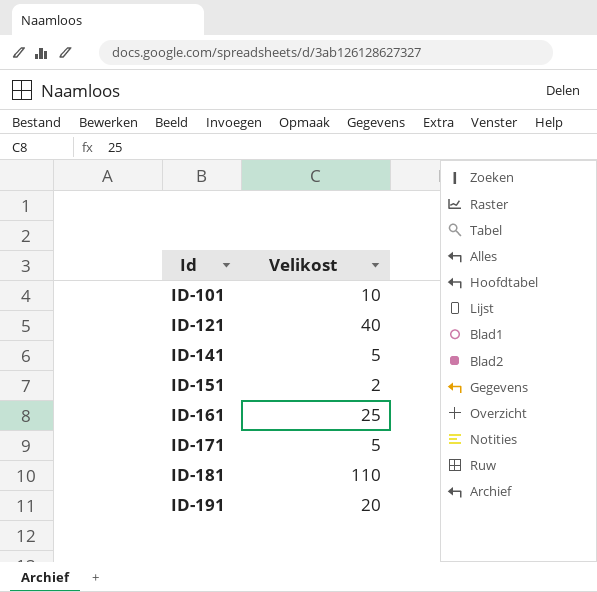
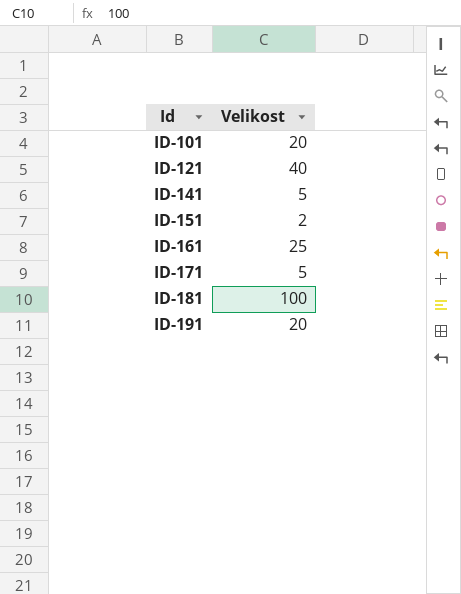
ID-101 | Velikost: 10 -> 20
ID-181 | Velikost: 110 -> 100

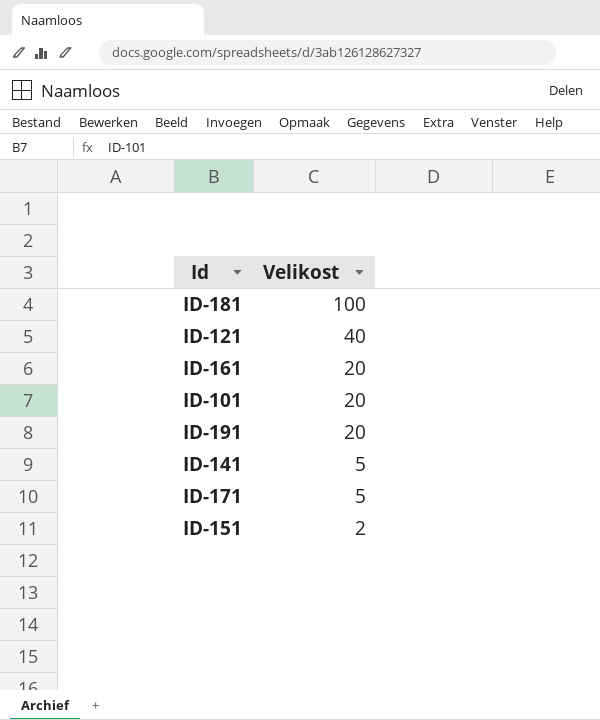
row order: Id ascending -> Velikost descending
ID-161 | Velikost: 25 -> 20

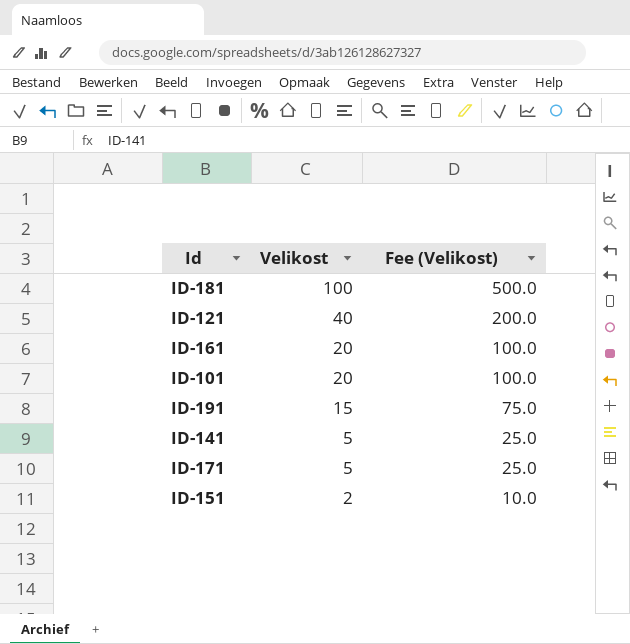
column Fee (Velikost) | formula: none -> [Velikost] * 5
ID-191 | Velikost: 20 -> 15

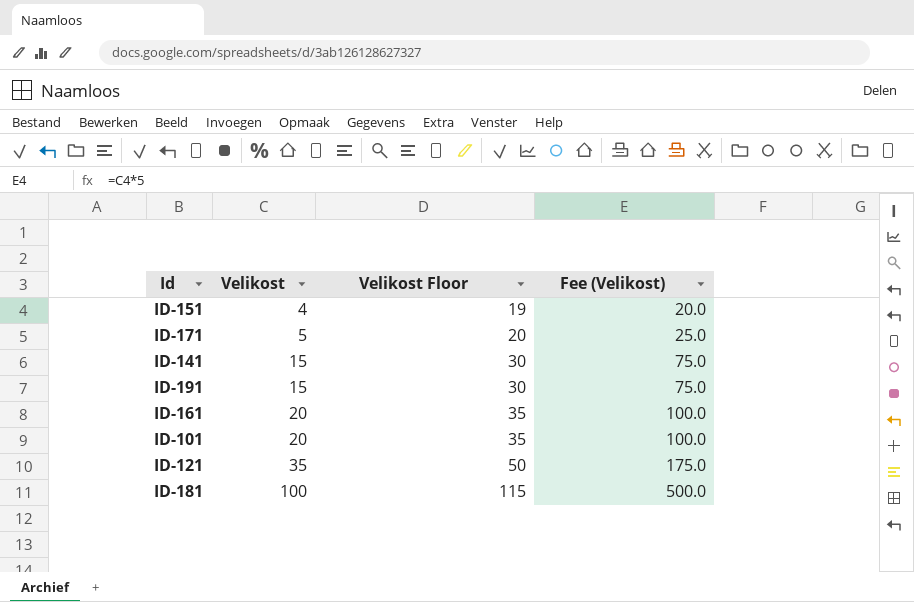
row order: Velikost descending -> Velikost ascending
column Velikost Floor | formula: none -> [Velikost] + 15
ID-151 | Velikost: 2 -> 4
ID-151 | Fee (Velikost): 10.0 -> 20.0
ID-141 | Velikost: 5 -> 15
ID-141 | Fee (Velikost): 25.0 -> 75.0
ID-121 | Velikost: 40 -> 35
ID-121 | Fee (Velikost): 200.0 -> 175.0

